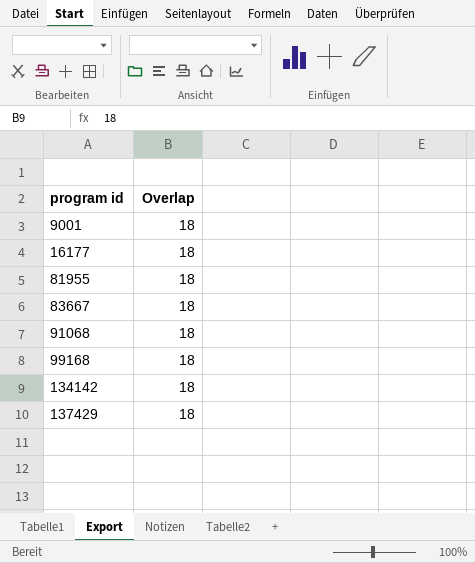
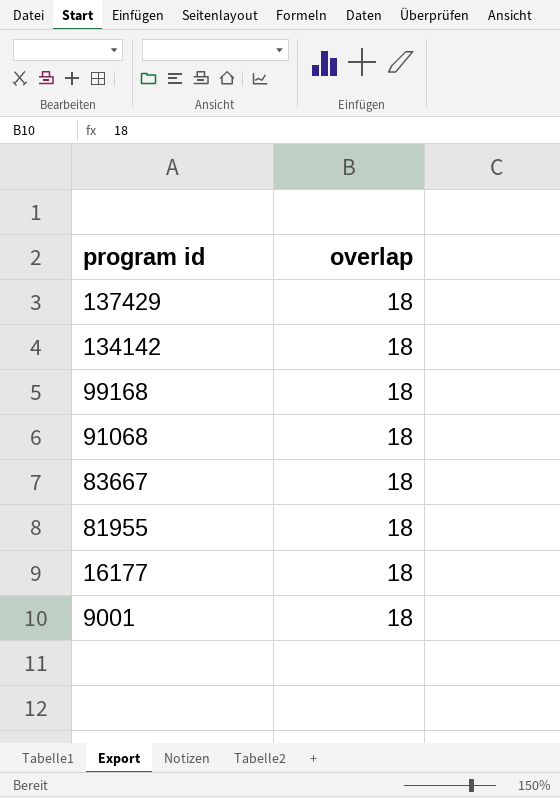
row order: program id ascending -> program id descending
column name: Overlap -> overlap

